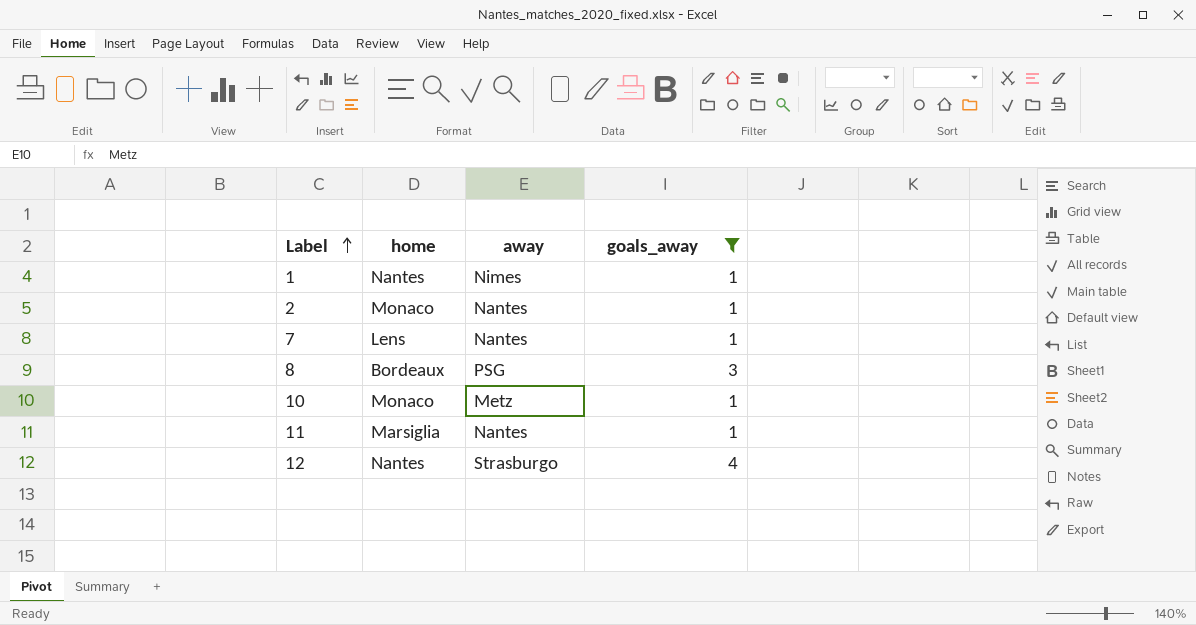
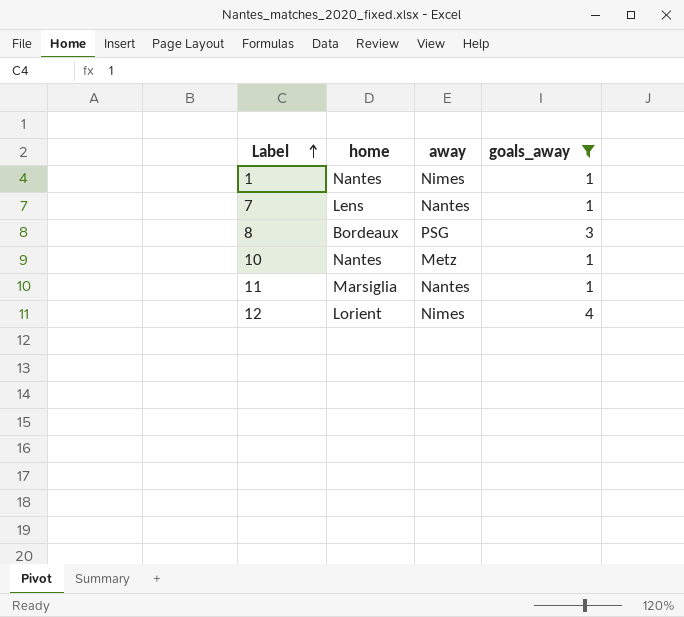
row 2: Monaco | Nantes | 1 -> none
10 | home: Monaco -> Nantes
12 | home: Nantes -> Lorient
12 | away: Strasburgo -> Nimes

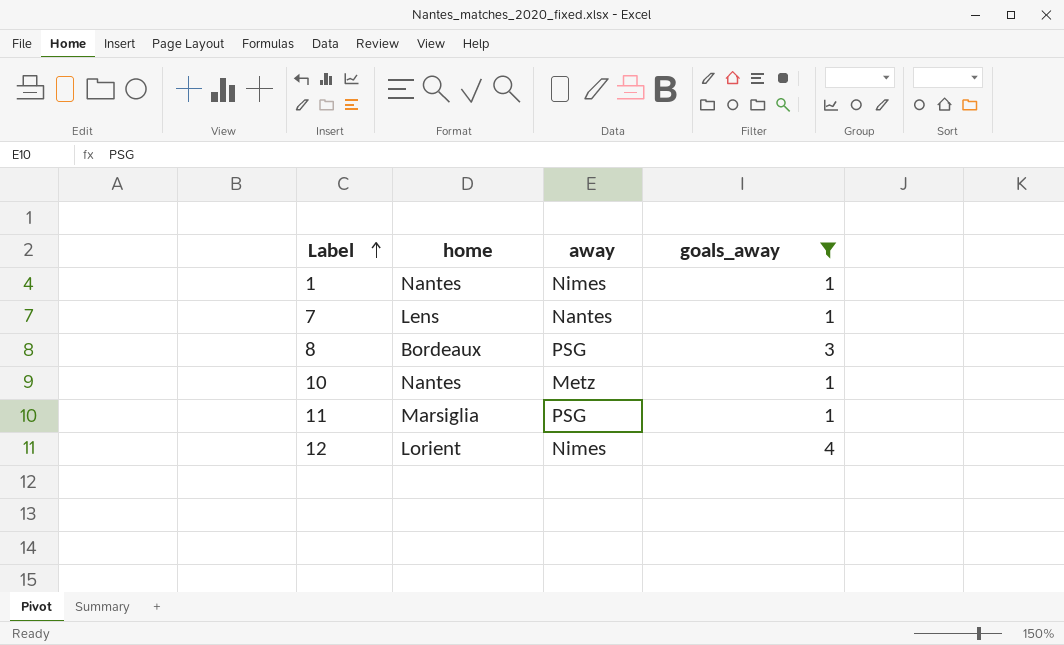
11 | away: Nantes -> PSG

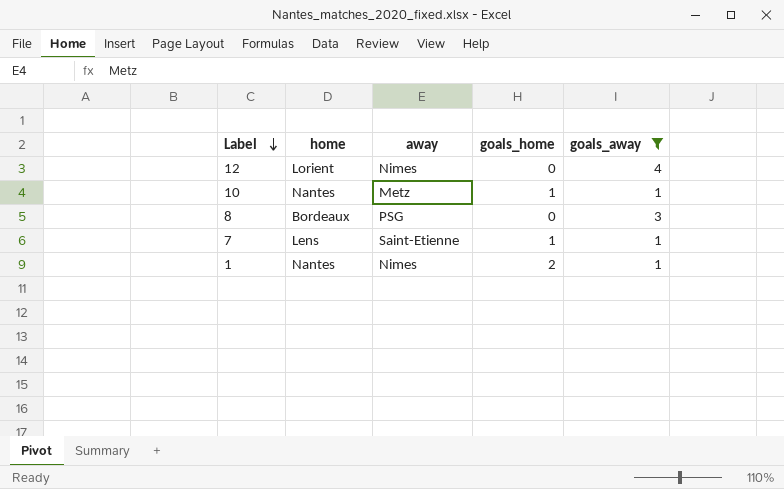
row order: Label ascending -> Label descending
column goals_home | position: none -> 4
row 11: Marsiglia | PSG | 1 -> none
7 | away: Nantes -> Saint-Etienne

